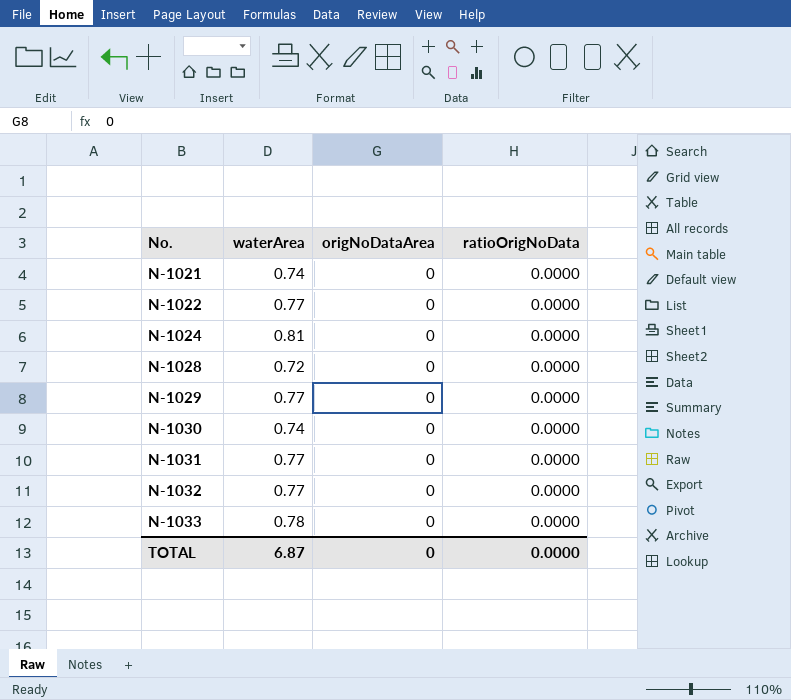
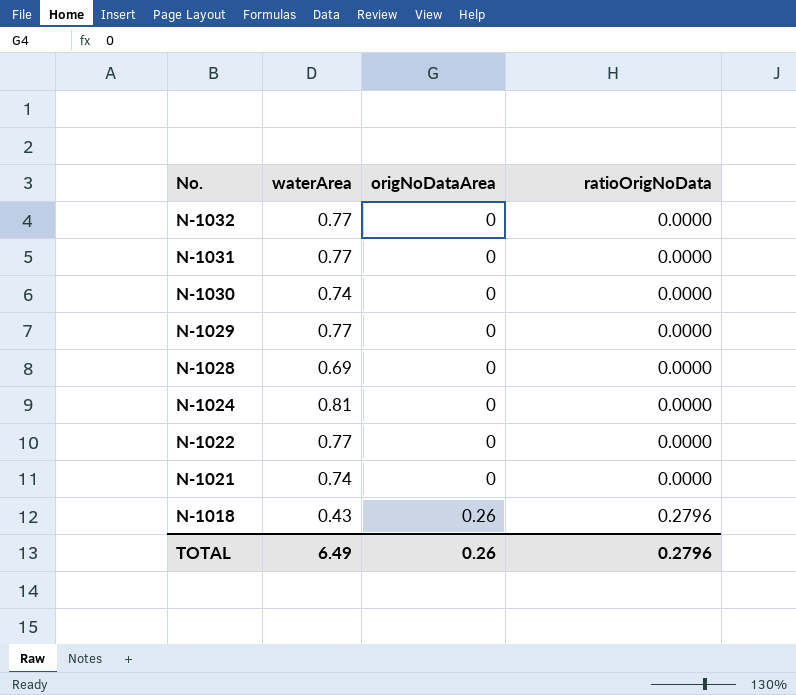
row order: No. ascending -> No. descending
row N-1033: 0.78 | 0 | 0.0000 -> none
N-1028 | waterArea: 0.72 -> 0.69
row N-1018: none -> 0.43 | 0.26 | 0.2796
TOTAL | waterArea: 6.87 -> 6.49
TOTAL | origNoDataArea: 0 -> 0.26
TOTAL | ratioOrigNoData: 0.0000 -> 0.2796

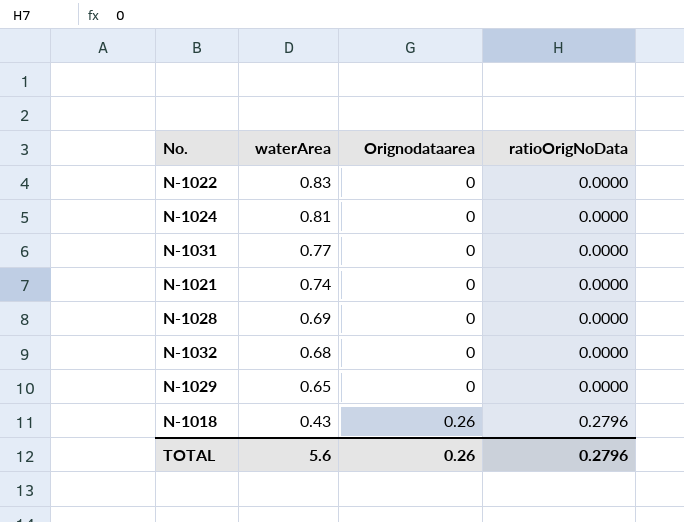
row order: No. descending -> waterArea descending
column name: origNoDataArea -> Orignodataarea
row N-1030: 0.74 | 0 | 0.0000 -> none
N-1022 | waterArea: 0.77 -> 0.83
N-1032 | waterArea: 0.77 -> 0.68
N-1029 | waterArea: 0.77 -> 0.65
TOTAL | waterArea: 6.49 -> 5.6

